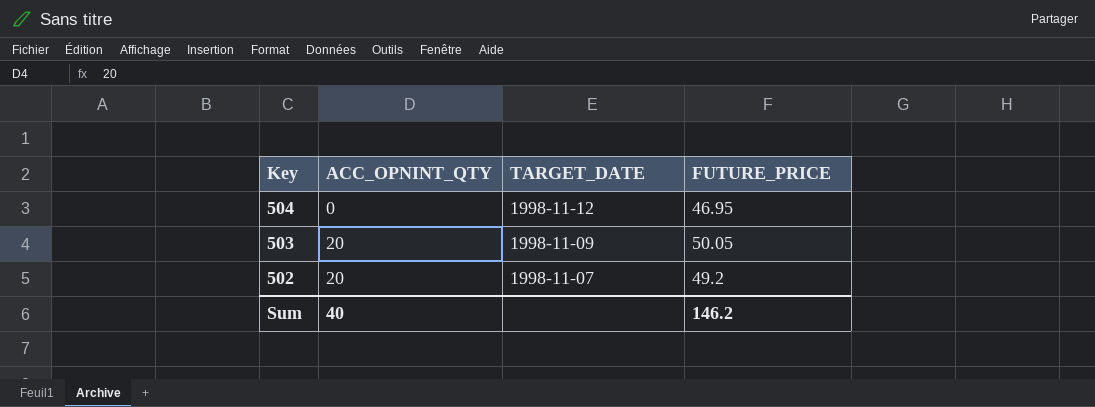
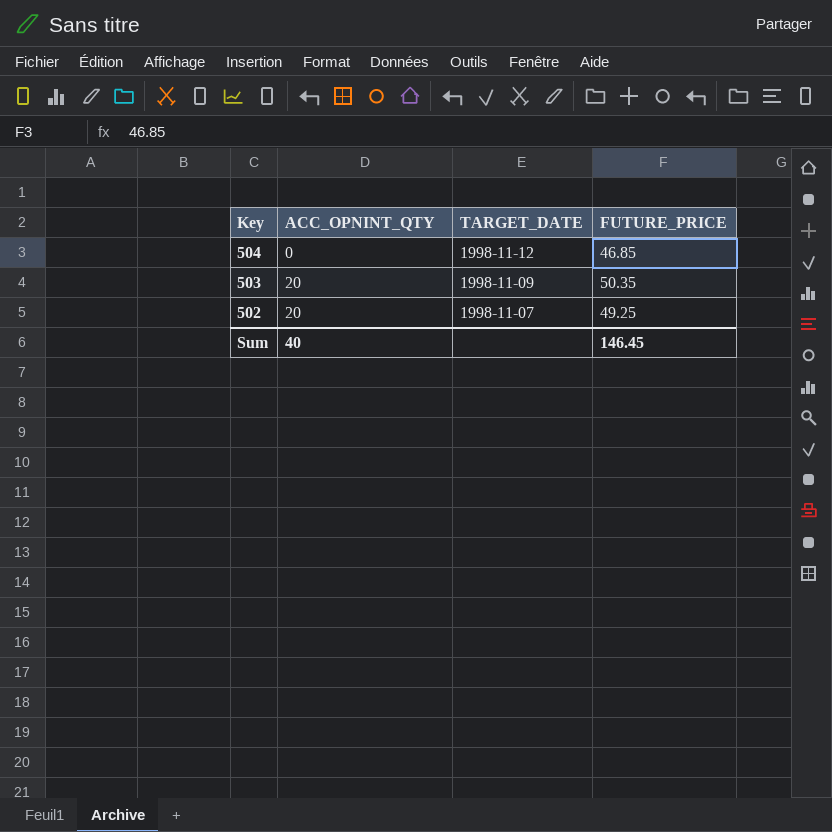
504 | FUTURE_PRICE: 46.95 -> 46.85
503 | FUTURE_PRICE: 50.05 -> 50.35
502 | FUTURE_PRICE: 49.2 -> 49.25
Sum | FUTURE_PRICE: 146.2 -> 146.45

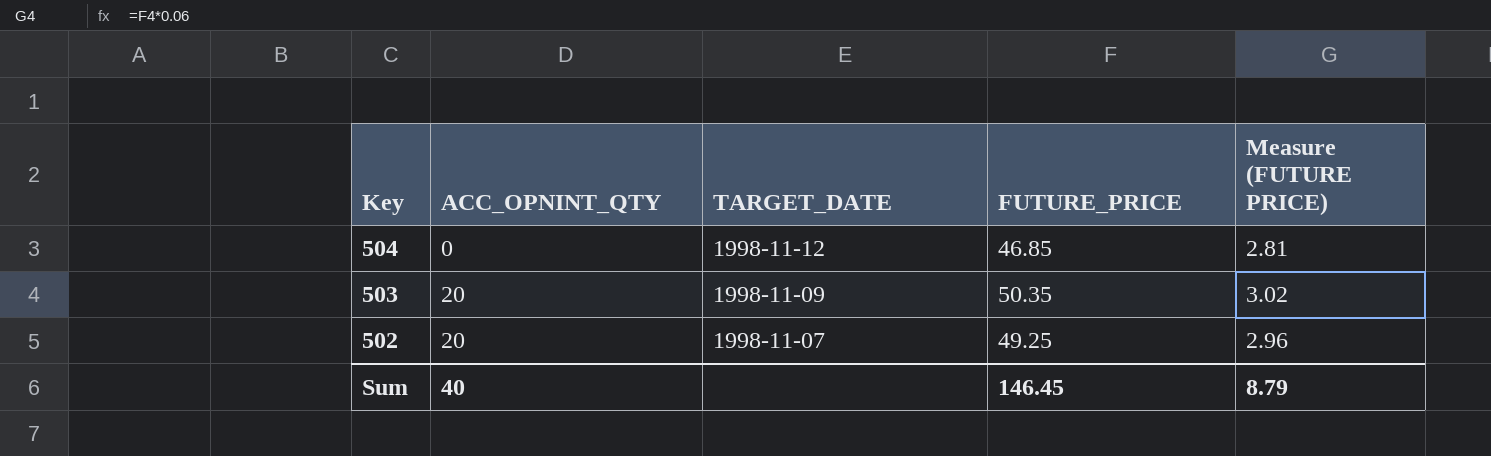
column Measure (FUTURE PRICE) | formula: none -> [FUTURE_PRICE] * 0.06

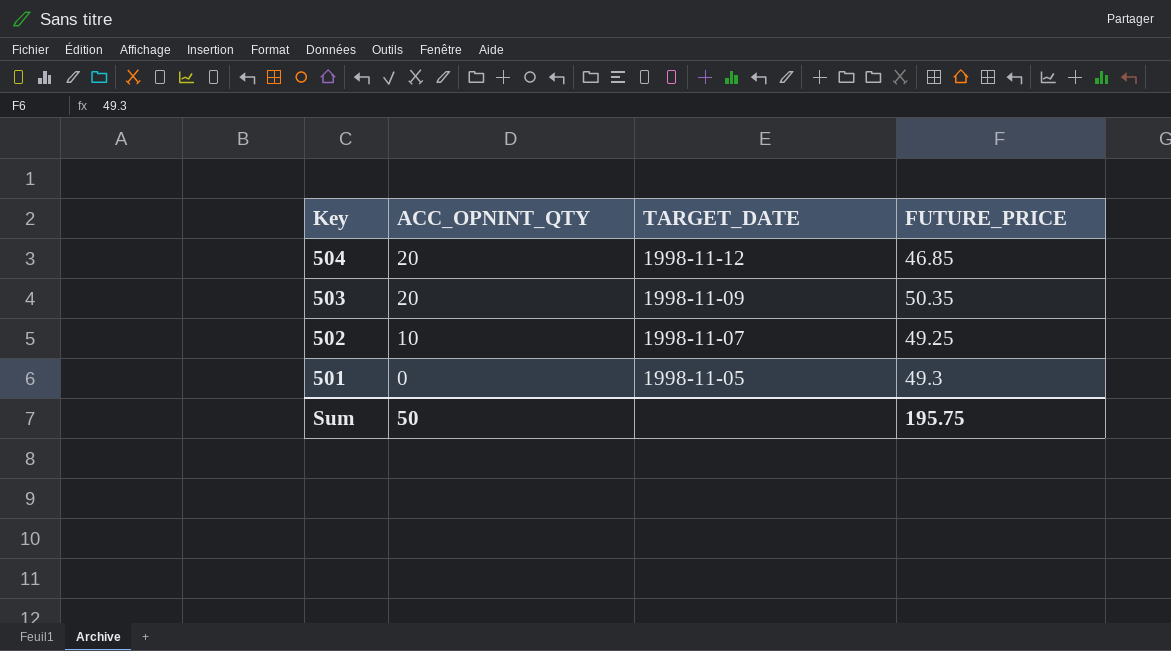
column Measure (FUTURE PRICE) | formula: [FUTURE_PRICE] * 0.06 -> none
504 | ACC_OPNINT_QTY: 0 -> 20
502 | ACC_OPNINT_QTY: 20 -> 10
row 501: none -> 0 | 1998-11-05 | 49.3
Sum | ACC_OPNINT_QTY: 40 -> 50
Sum | FUTURE_PRICE: 146.45 -> 195.75

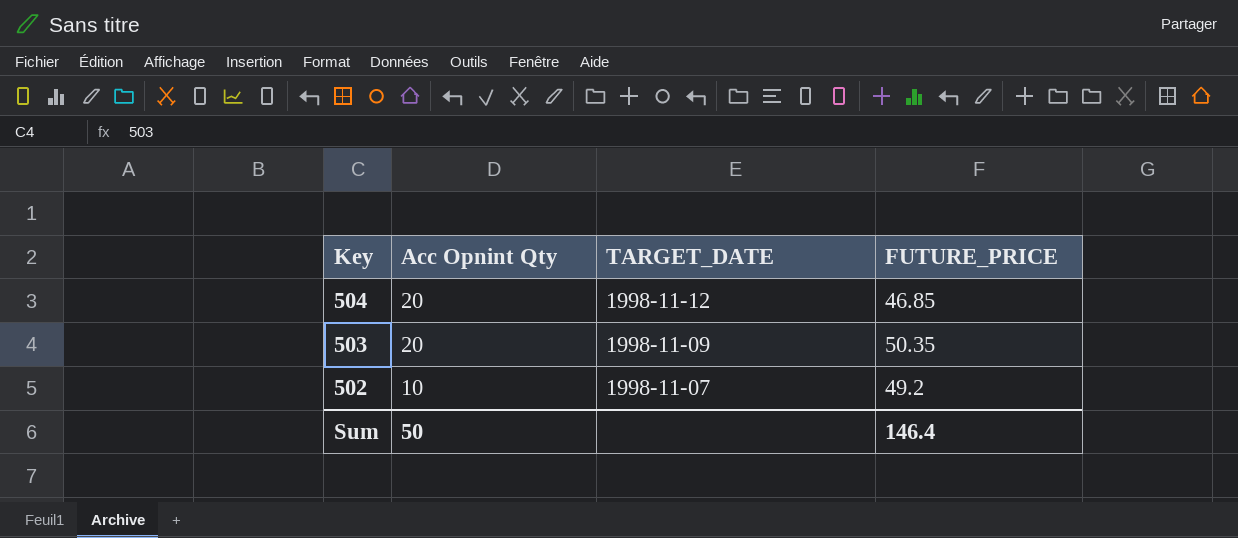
column name: ACC_OPNINT_QTY -> Acc Opnint Qty
row 501: 0 | 1998-11-05 | 49.3 -> none
502 | FUTURE_PRICE: 49.25 -> 49.2
Sum | FUTURE_PRICE: 195.75 -> 146.4

